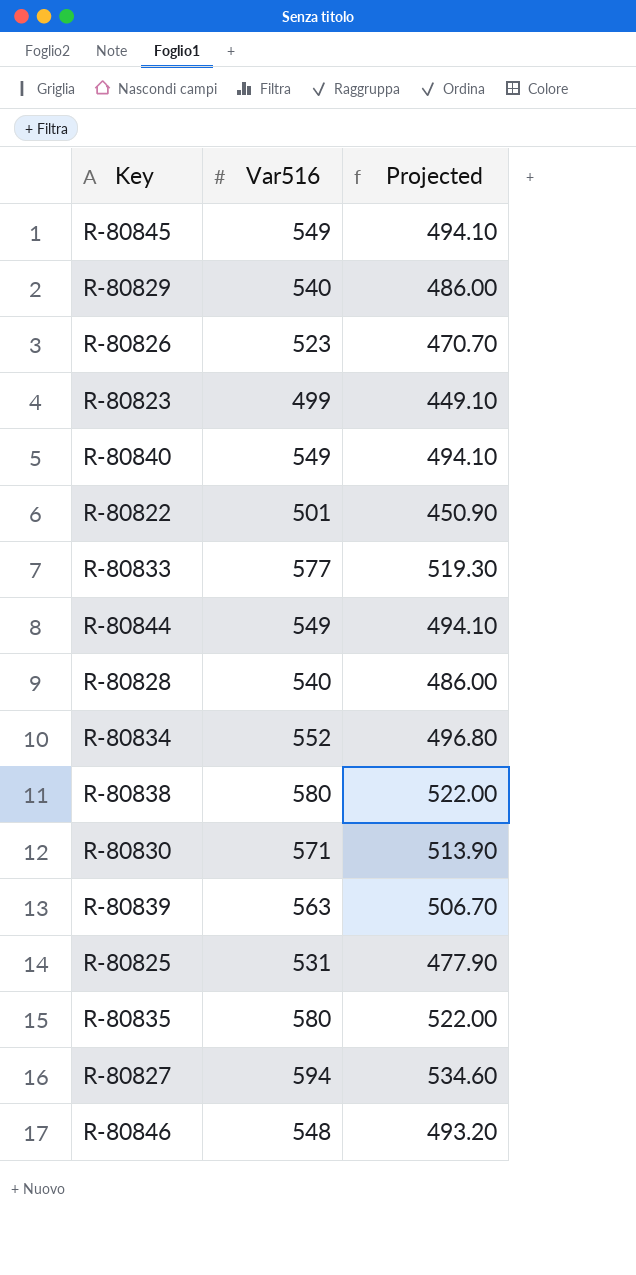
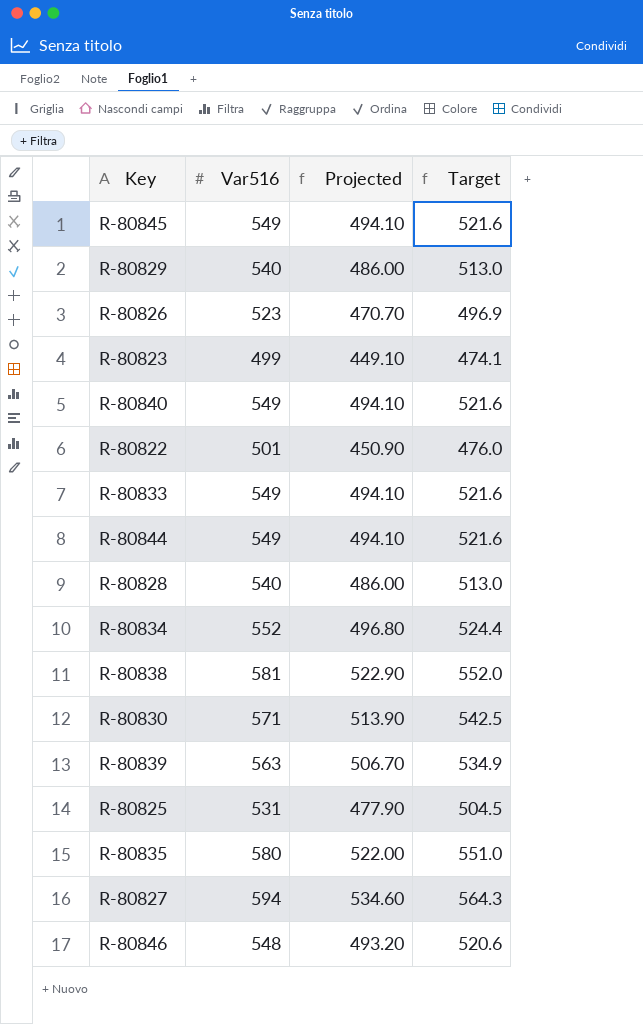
column Target | formula: none -> [Var516] * 0.95
R-80833 | Var516: 577 -> 549
R-80833 | Projected: 519.30 -> 494.10
R-80838 | Var516: 580 -> 581
R-80838 | Projected: 522.00 -> 522.90

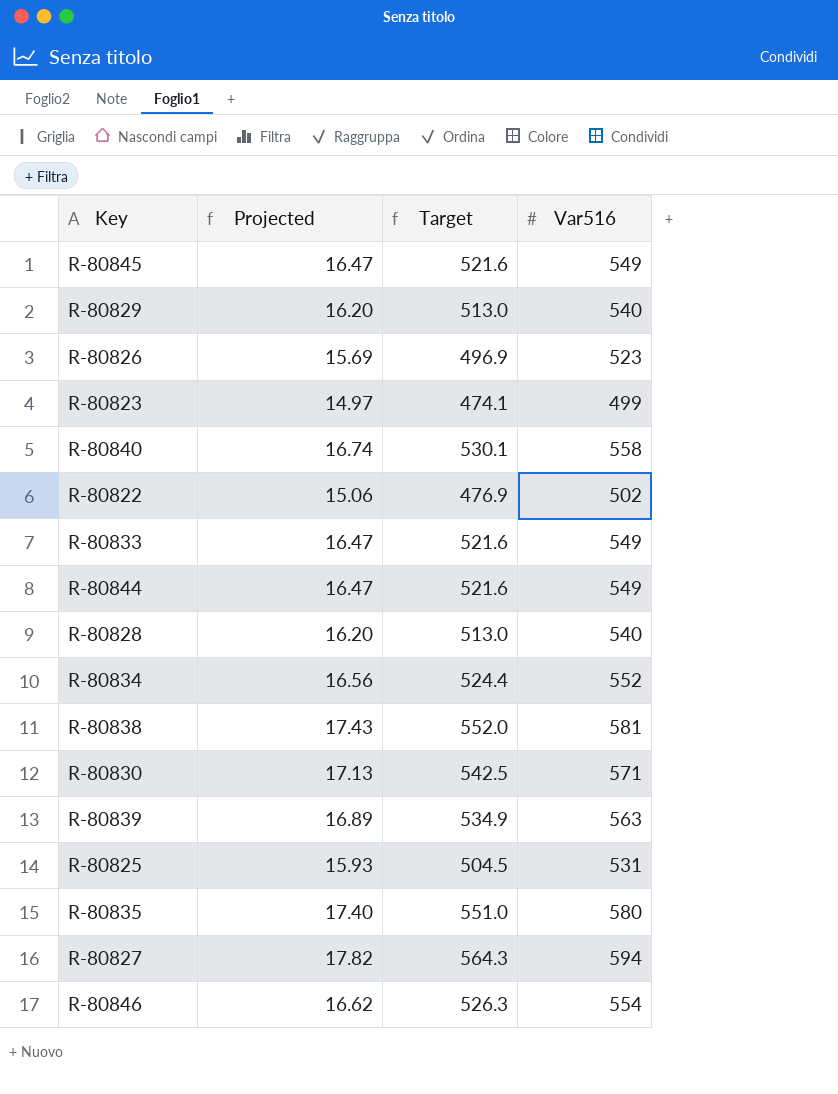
column Projected | formula: [Var516] * 0.9 -> [Var516] * 0.03
column Var516 | position: 2 -> 4
R-80840 | Target: 521.6 -> 530.1
R-80840 | Var516: 549 -> 558
R-80822 | Target: 476.0 -> 476.9
R-80822 | Var516: 501 -> 502
R-80846 | Target: 520.6 -> 526.3
R-80846 | Var516: 548 -> 554

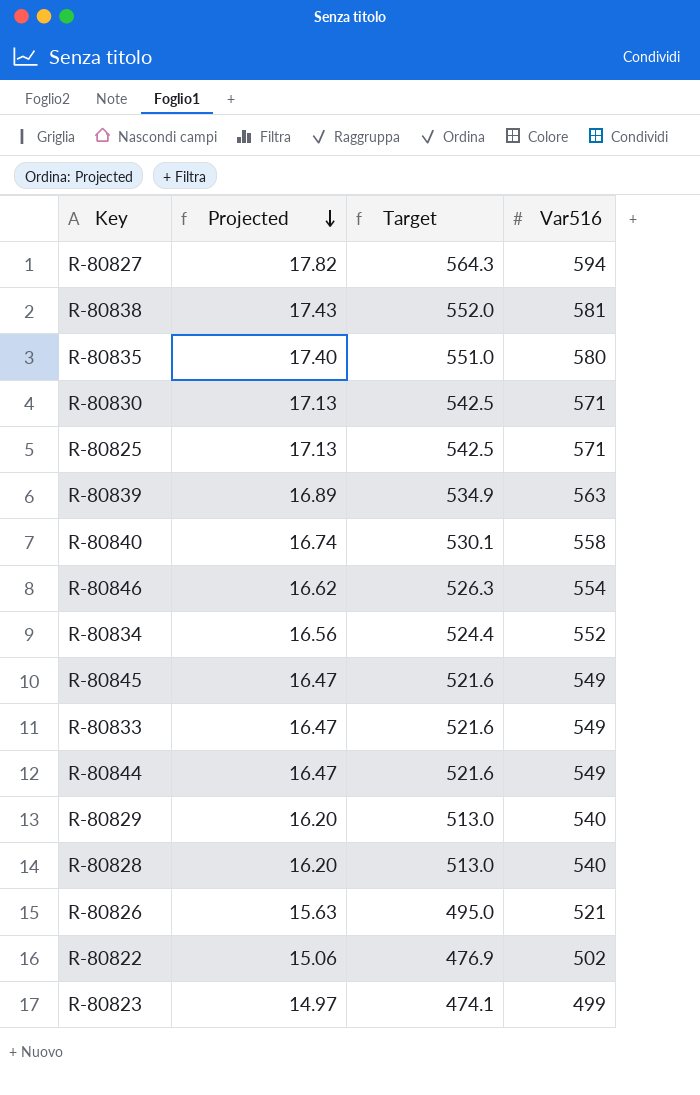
row order: none -> Projected descending
R-80825 | Projected: 15.93 -> 17.13
R-80825 | Target: 504.5 -> 542.5
R-80825 | Var516: 531 -> 571
R-80826 | Projected: 15.69 -> 15.63
R-80826 | Target: 496.9 -> 495.0
R-80826 | Var516: 523 -> 521

